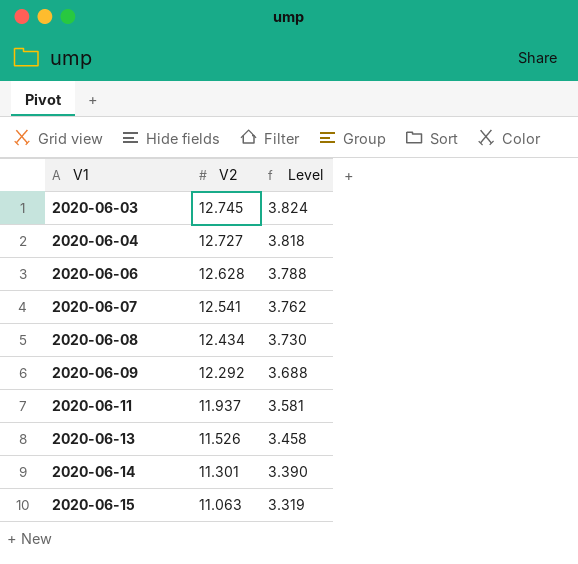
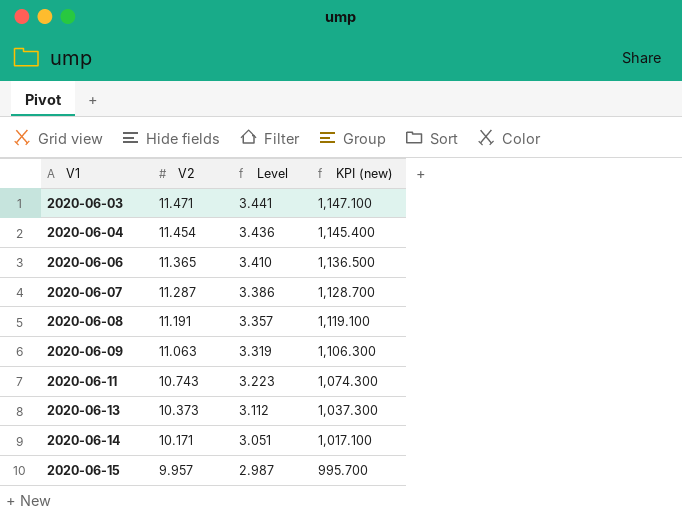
column KPI (new) | formula: none -> [V2] * 100
2020-06-03 | V2: 12.745 -> 11.471
2020-06-03 | Level: 3.824 -> 3.441
2020-06-04 | V2: 12.727 -> 11.454
2020-06-04 | Level: 3.818 -> 3.436
2020-06-06 | V2: 12.628 -> 11.365
2020-06-06 | Level: 3.788 -> 3.410
2020-06-07 | V2: 12.541 -> 11.287
2020-06-07 | Level: 3.762 -> 3.386
2020-06-08 | V2: 12.434 -> 11.191
2020-06-08 | Level: 3.730 -> 3.357
2020-06-09 | V2: 12.292 -> 11.063
2020-06-09 | Level: 3.688 -> 3.319
2020-06-11 | V2: 11.937 -> 10.743
2020-06-11 | Level: 3.581 -> 3.223
2020-06-13 | V2: 11.526 -> 10.373
2020-06-13 | Level: 3.458 -> 3.112
2020-06-14 | V2: 11.301 -> 10.171
2020-06-14 | Level: 3.390 -> 3.051
2020-06-15 | V2: 11.063 -> 9.957
2020-06-15 | Level: 3.319 -> 2.987

